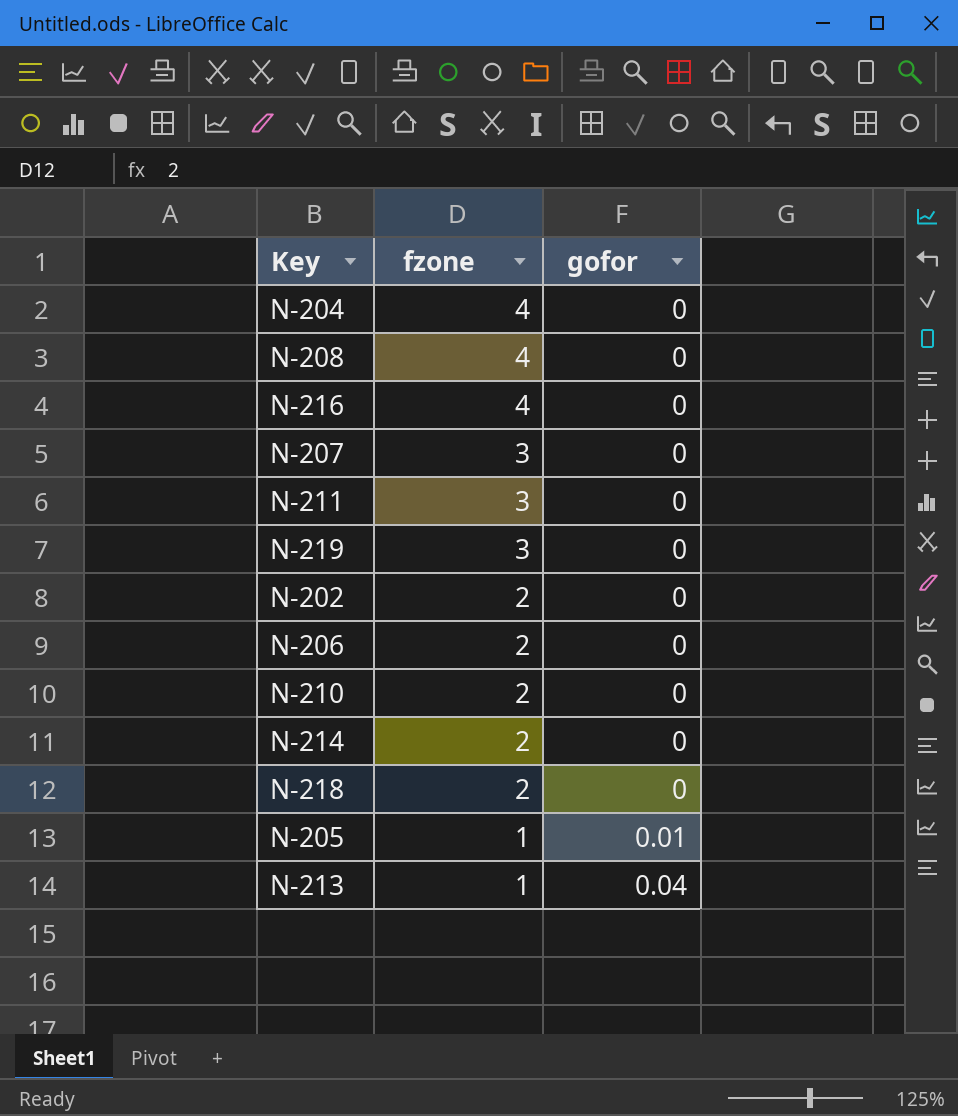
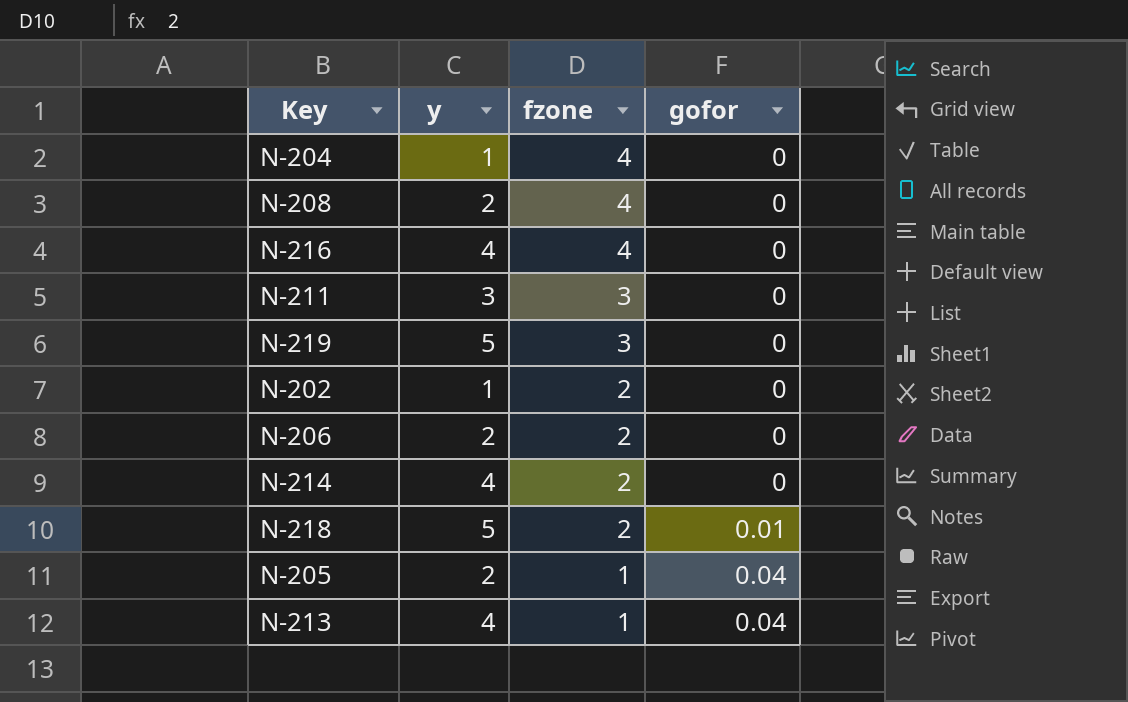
column y | position: none -> 2
row N-207: 3 | 0 -> none
row N-210: 2 | 0 -> none
N-218 | gofor: 0 -> 0.01
N-205 | gofor: 0.01 -> 0.04

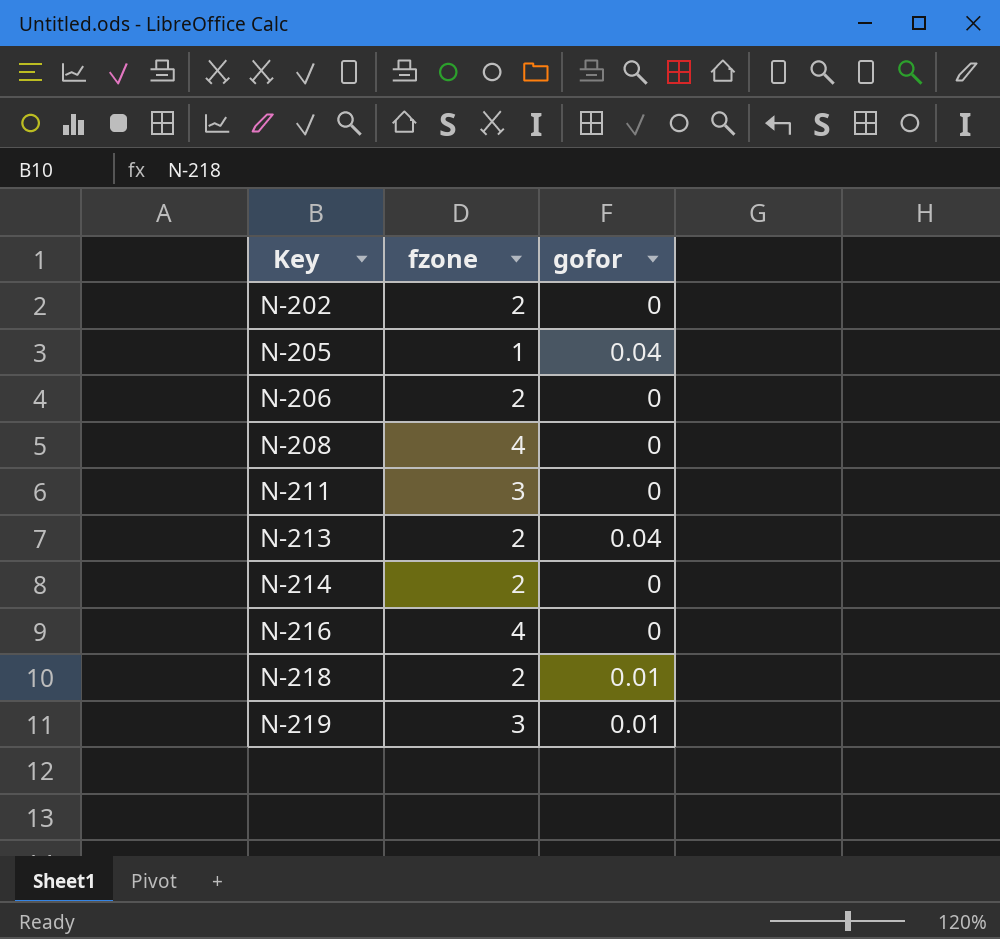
row order: fzone descending -> Key ascending
column y | position: 2 -> none
row N-204: 1 | 4 | 0 -> none
N-213 | fzone: 1 -> 2
N-219 | gofor: 0 -> 0.01

